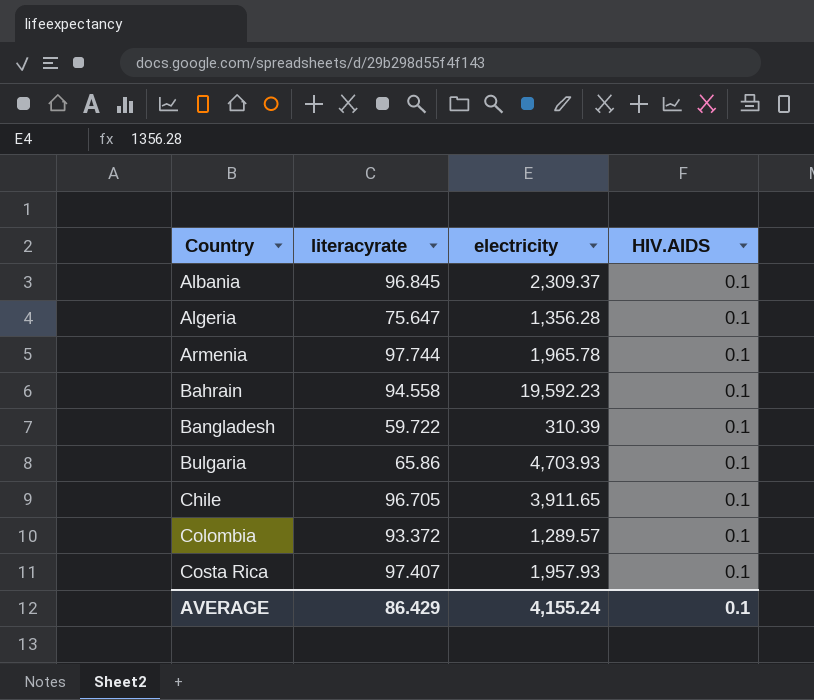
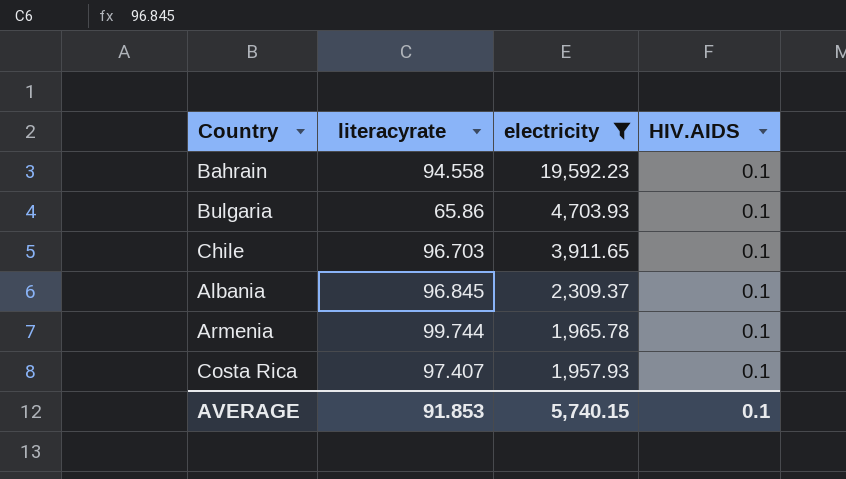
filter: none -> electricity >= 1,957.93
row order: Country ascending -> electricity descending
Chile | literacyrate: 96.705 -> 96.703
Armenia | literacyrate: 97.744 -> 99.744
AVERAGE | literacyrate: 86.429 -> 91.853
AVERAGE | electricity: 4,155.24 -> 5,740.15

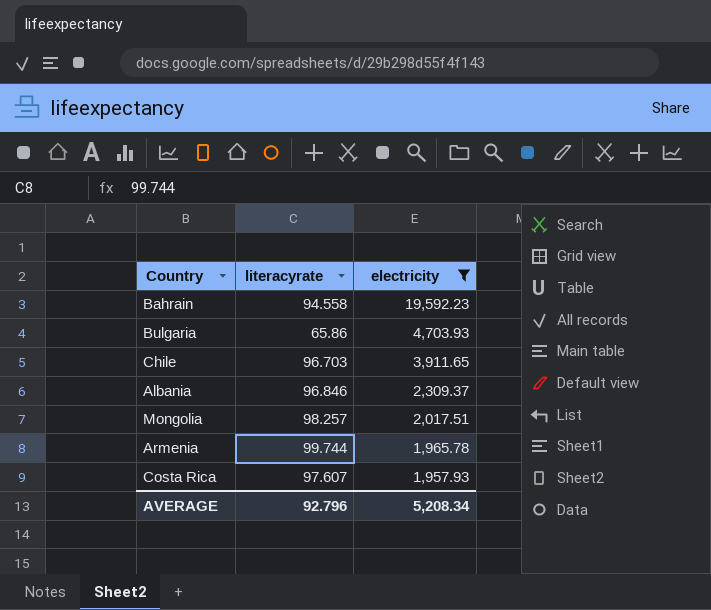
column HIV.AIDS | position: 4 -> none
Albania | literacyrate: 96.845 -> 96.846
row Mongolia: none -> 98.257 | 2,017.51
Costa Rica | literacyrate: 97.407 -> 97.607
AVERAGE | literacyrate: 91.853 -> 92.796
AVERAGE | electricity: 5,740.15 -> 5,208.34

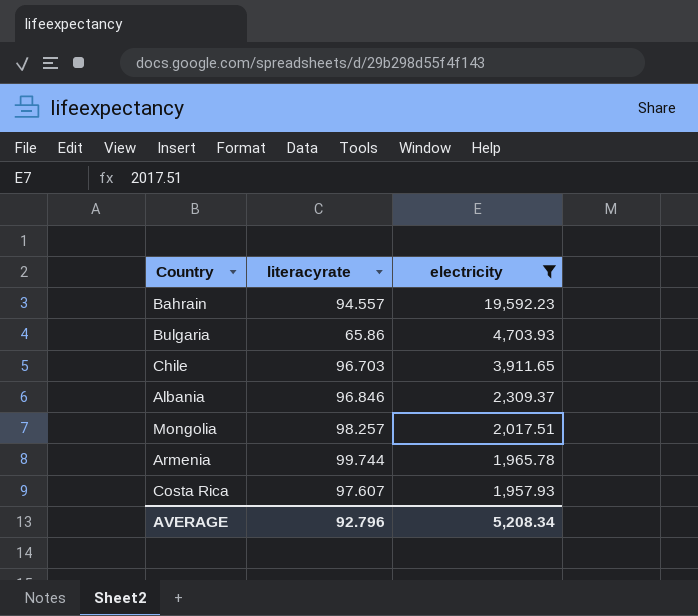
Bahrain | literacyrate: 94.558 -> 94.557

